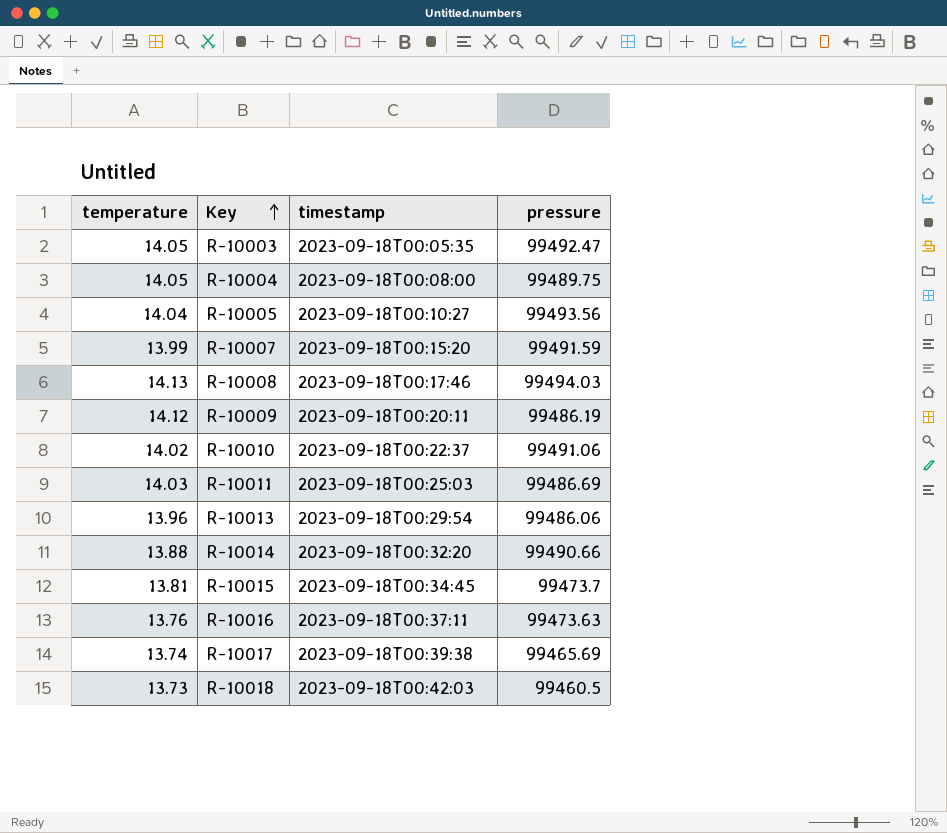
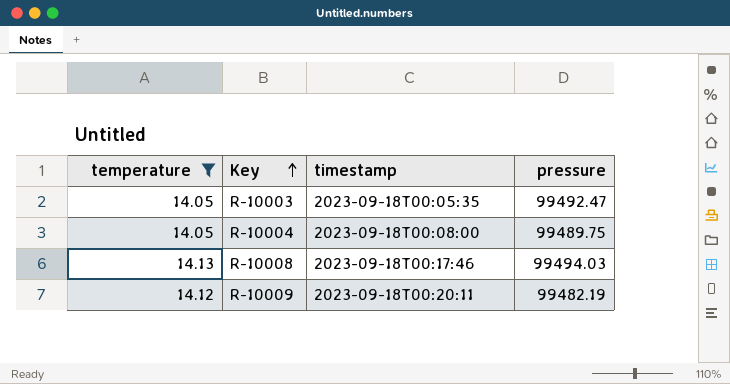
filter: none -> temperature >= 14.05
R-10009 | pressure: 99486.19 -> 99482.19

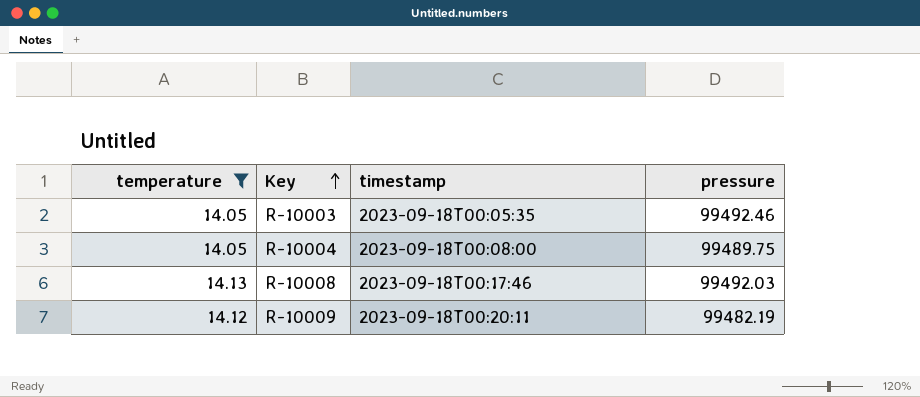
R-10003 | pressure: 99492.47 -> 99492.46
R-10008 | pressure: 99494.03 -> 99492.03

